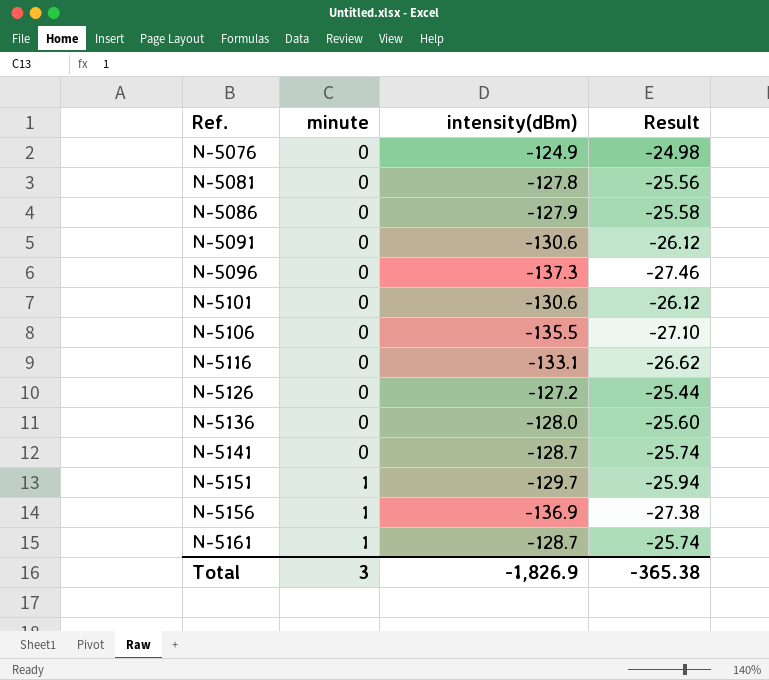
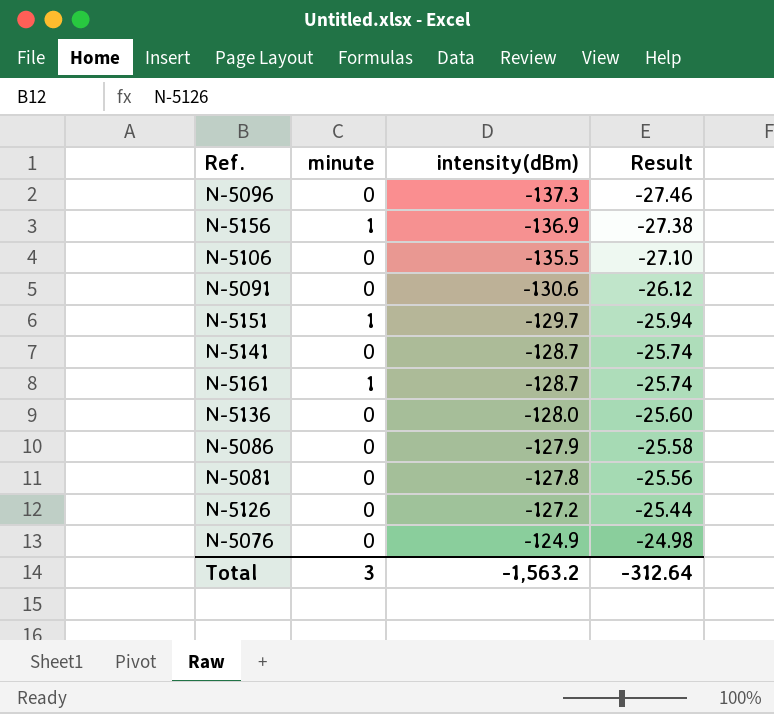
row order: Ref. ascending -> intensity(dBm) ascending
row N-5101: 0 | -130.6 | -26.12 -> none
row N-5116: 0 | -133.1 | -26.62 -> none
Total | intensity(dBm): -1,826.9 -> -1,563.2
Total | Result: -365.38 -> -312.64

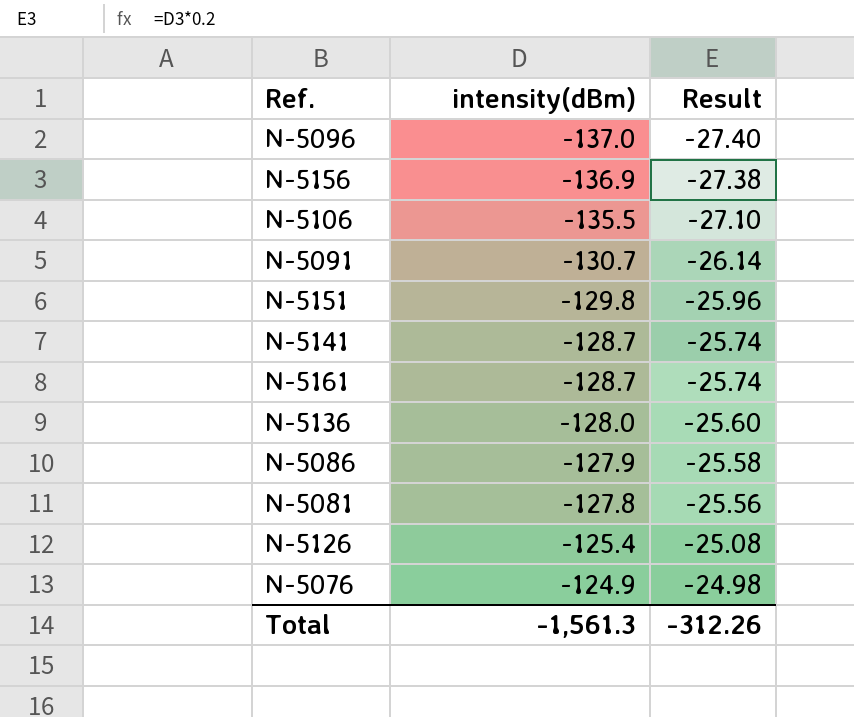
column minute | position: 2 -> none
N-5096 | intensity(dBm): -137.3 -> -137.0
N-5096 | Result: -27.46 -> -27.40
N-5091 | intensity(dBm): -130.6 -> -130.7
N-5091 | Result: -26.12 -> -26.14
N-5151 | intensity(dBm): -129.7 -> -129.8
N-5151 | Result: -25.94 -> -25.96
N-5126 | intensity(dBm): -127.2 -> -125.4
N-5126 | Result: -25.44 -> -25.08
Total | intensity(dBm): -1,563.2 -> -1,561.3
Total | Result: -312.64 -> -312.26

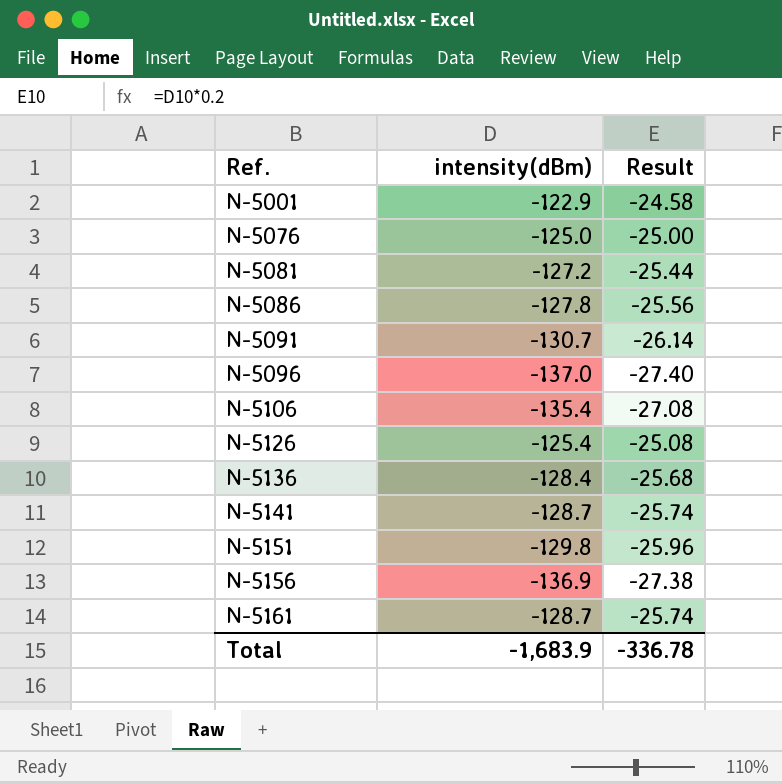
row order: intensity(dBm) ascending -> Ref. ascending
row N-5001: none -> -122.9 | -24.58
N-5076 | intensity(dBm): -124.9 -> -125.0
N-5076 | Result: -24.98 -> -25.00
N-5081 | intensity(dBm): -127.8 -> -127.2
N-5081 | Result: -25.56 -> -25.44
N-5086 | intensity(dBm): -127.9 -> -127.8
N-5086 | Result: -25.58 -> -25.56
N-5106 | intensity(dBm): -135.5 -> -135.4
N-5106 | Result: -27.10 -> -27.08
N-5136 | intensity(dBm): -128.0 -> -128.4
N-5136 | Result: -25.60 -> -25.68
Total | intensity(dBm): -1,561.3 -> -1,683.9
Total | Result: -312.26 -> -336.78

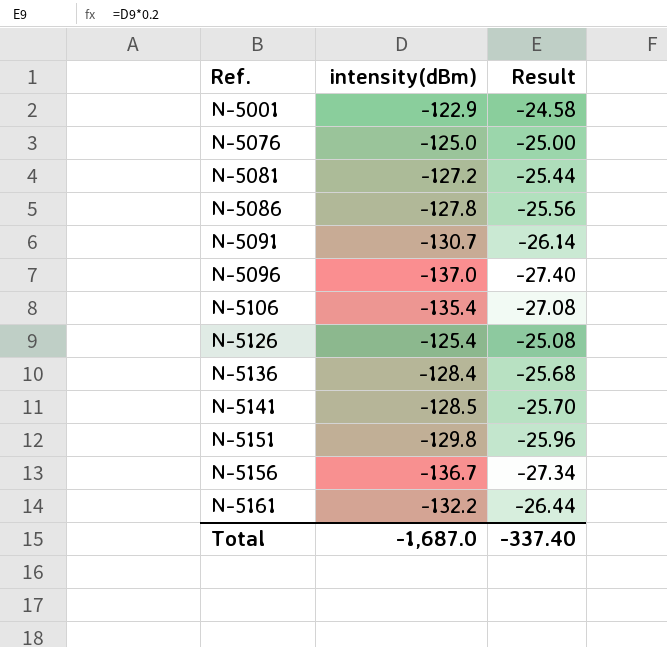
N-5141 | intensity(dBm): -128.7 -> -128.5
N-5141 | Result: -25.74 -> -25.70
N-5156 | intensity(dBm): -136.9 -> -136.7
N-5156 | Result: -27.38 -> -27.34
N-5161 | intensity(dBm): -128.7 -> -132.2
N-5161 | Result: -25.74 -> -26.44
Total | intensity(dBm): -1,683.9 -> -1,687.0
Total | Result: -336.78 -> -337.40

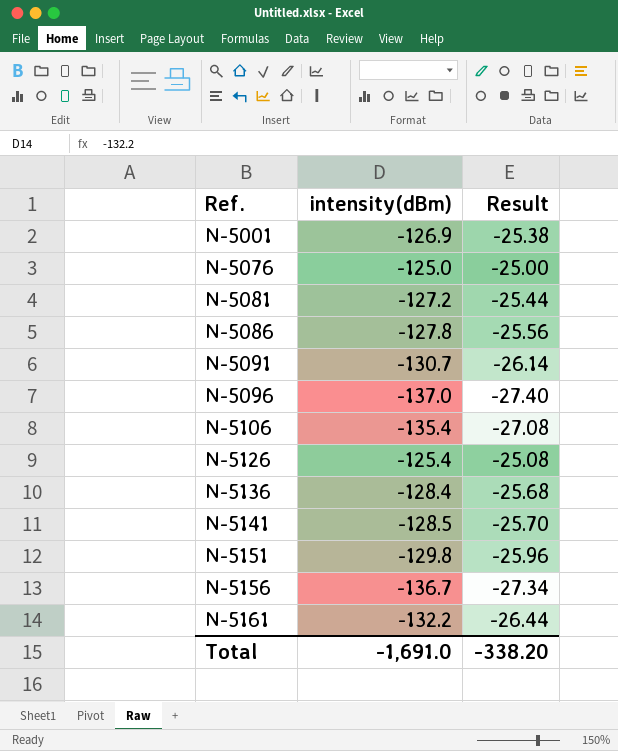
N-5001 | intensity(dBm): -122.9 -> -126.9
N-5001 | Result: -24.58 -> -25.38
Total | intensity(dBm): -1,687.0 -> -1,691.0
Total | Result: -337.40 -> -338.20

